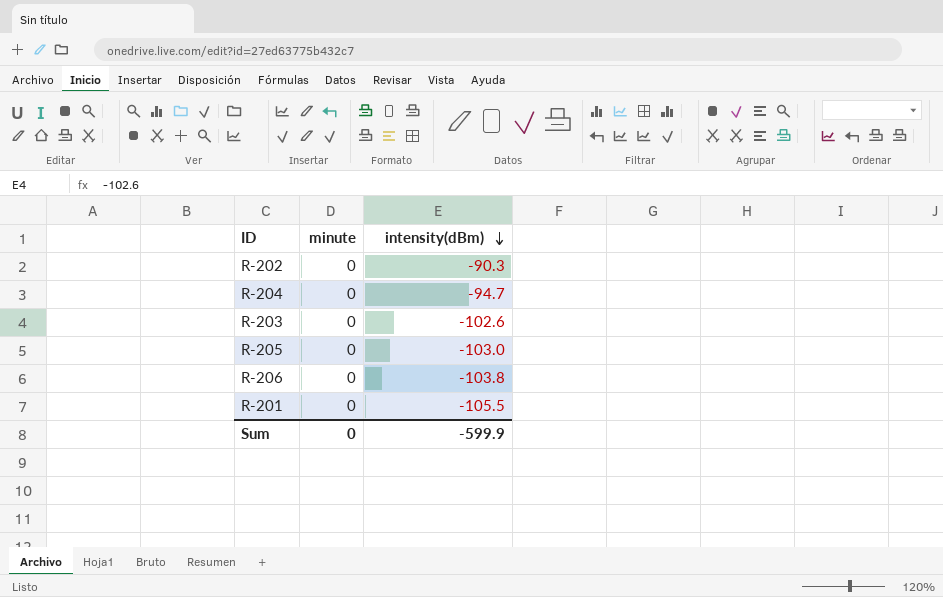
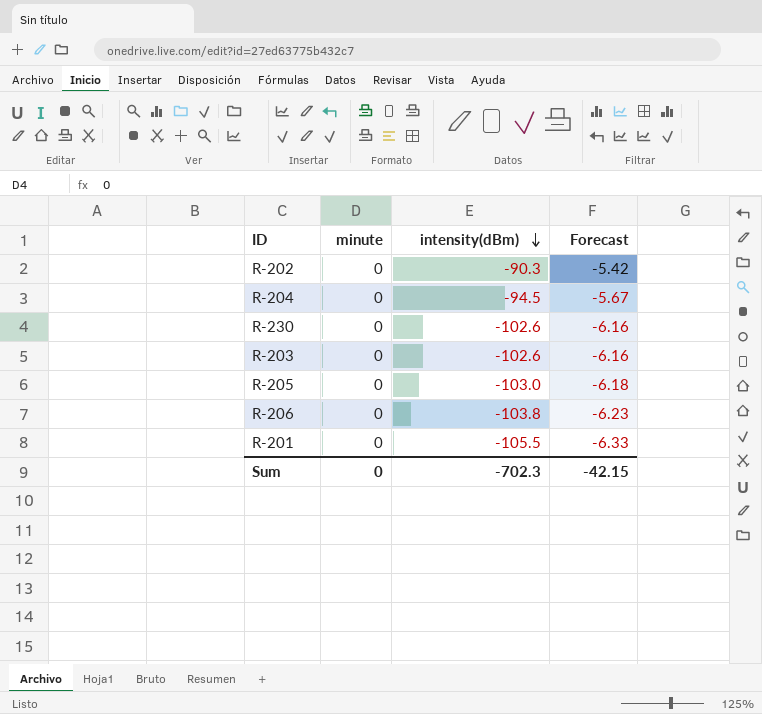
column Forecast | formula: none -> [intensity(dBm)] * 0.06
R-204 | intensity(dBm): -94.7 -> -94.5
row R-230: none -> 0 | -102.6 | -6.16
Sum | intensity(dBm): -599.9 -> -702.3

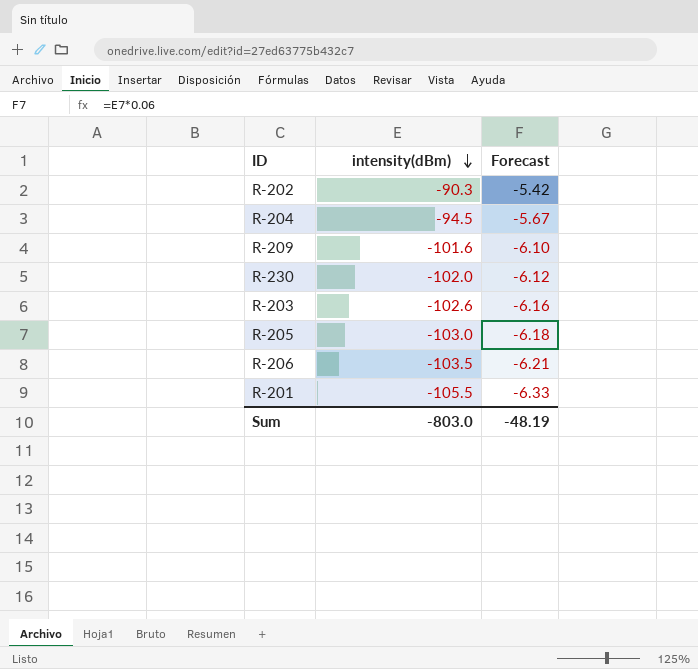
column minute | position: 2 -> none
row R-209: none -> -101.6 | -6.10
R-230 | intensity(dBm): -102.6 -> -102.0
R-230 | Forecast: -6.16 -> -6.12
R-206 | intensity(dBm): -103.8 -> -103.5
R-206 | Forecast: -6.23 -> -6.21
Sum | intensity(dBm): -702.3 -> -803.0
Sum | Forecast: -42.15 -> -48.19

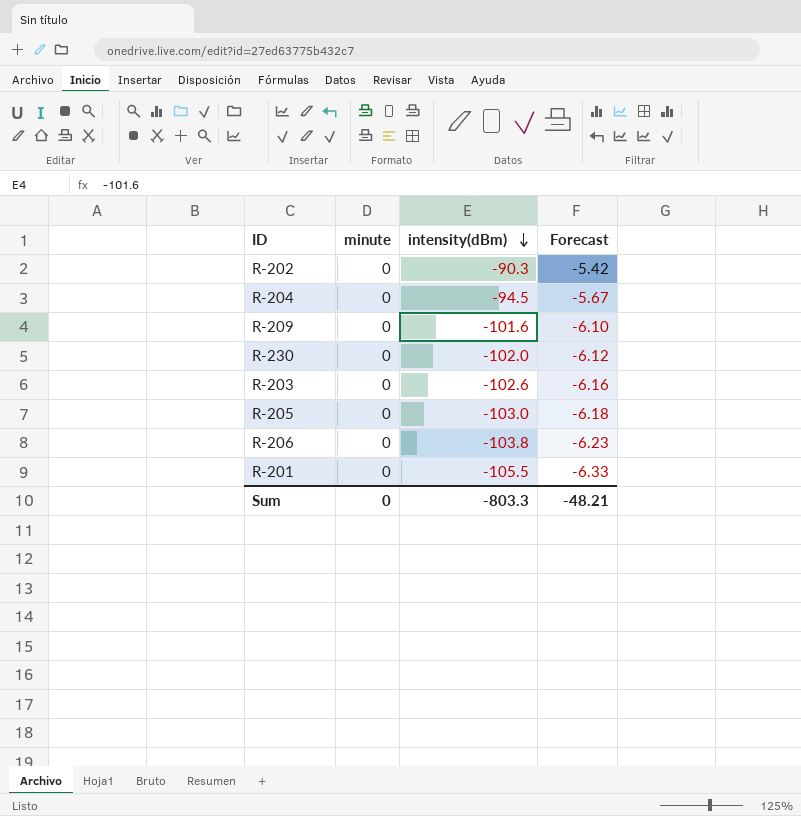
column minute | position: none -> 2
R-206 | intensity(dBm): -103.5 -> -103.8
R-206 | Forecast: -6.21 -> -6.23
Sum | intensity(dBm): -803.0 -> -803.3
Sum | Forecast: -48.19 -> -48.21

